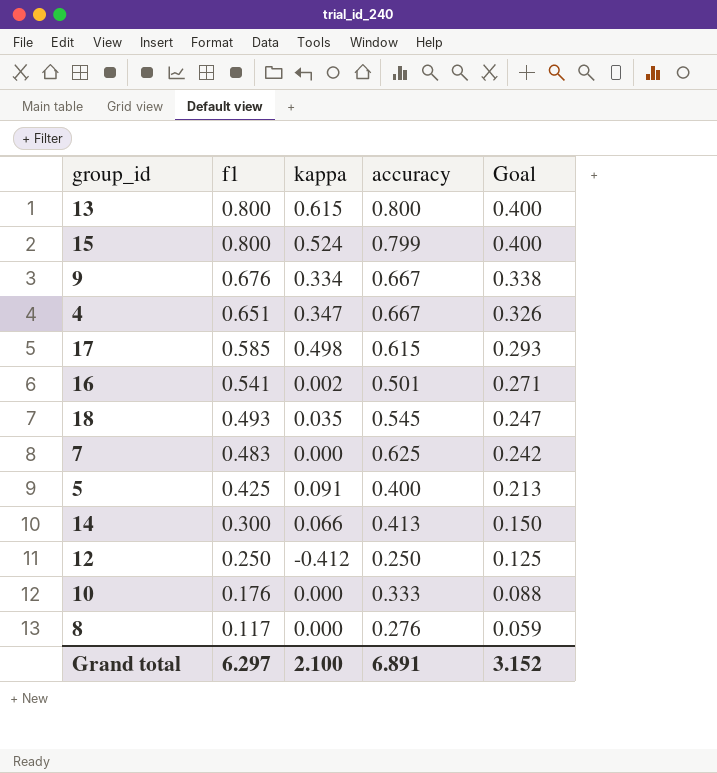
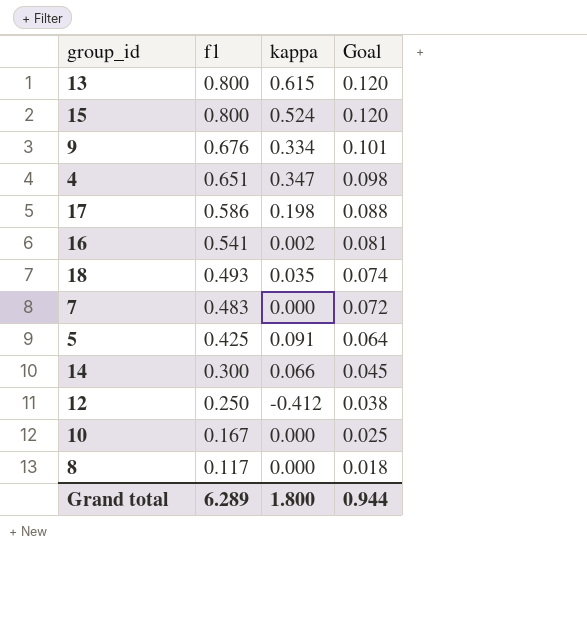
column accuracy | position: 4 -> none
column Goal | formula: [f1] * 0.5 -> [f1] * 0.15
17 | f1: 0.585 -> 0.586
17 | kappa: 0.498 -> 0.198
10 | f1: 0.176 -> 0.167
Grand total | f1: 6.297 -> 6.289
Grand total | kappa: 2.100 -> 1.800
Grand total | Goal: 3.152 -> 0.944

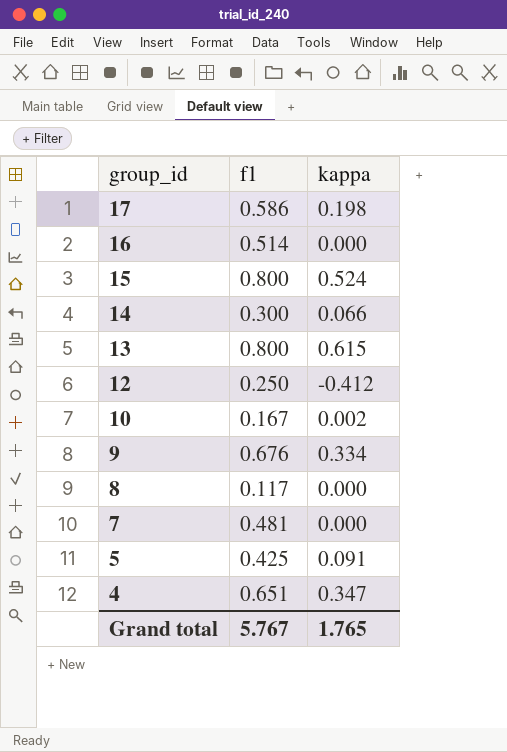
row order: f1 descending -> group_id descending
column Goal | formula: [f1] * 0.15 -> none
row 18: 0.493 | 0.035 | 0.074 -> none
16 | f1: 0.541 -> 0.514
16 | kappa: 0.002 -> 0.000
10 | kappa: 0.000 -> 0.002
7 | f1: 0.483 -> 0.481
Grand total | f1: 6.289 -> 5.767
Grand total | kappa: 1.800 -> 1.765

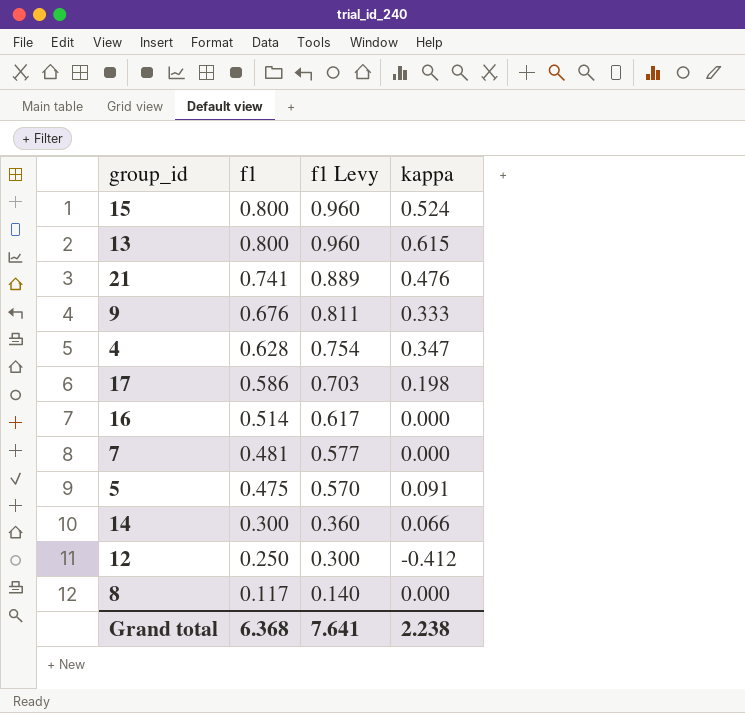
row order: group_id descending -> f1 descending
column f1 Levy | formula: none -> [f1] * 1.2
row 10: 0.167 | 0.002 -> none
row 21: none -> 0.741 | 0.889 | 0.476
9 | kappa: 0.334 -> 0.333
4 | f1: 0.651 -> 0.628
5 | f1: 0.425 -> 0.475
Grand total | f1: 5.767 -> 6.368
Grand total | kappa: 1.765 -> 2.238

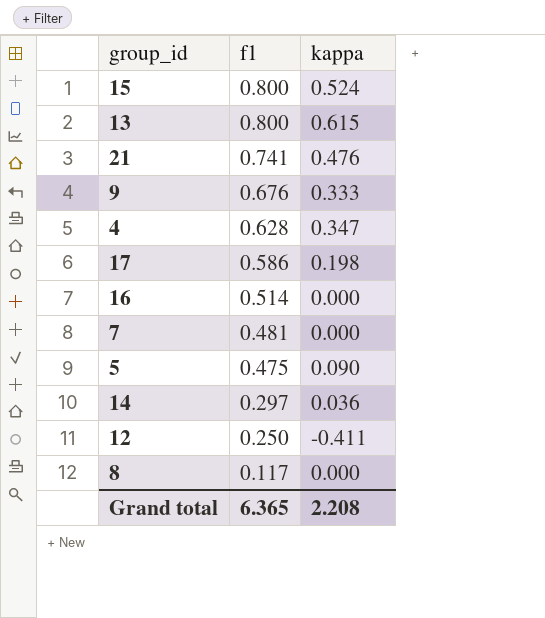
column f1 Levy | formula: [f1] * 1.2 -> none
5 | kappa: 0.091 -> 0.090
14 | f1: 0.300 -> 0.297
14 | kappa: 0.066 -> 0.036
12 | kappa: -0.412 -> -0.411
Grand total | f1: 6.368 -> 6.365
Grand total | kappa: 2.238 -> 2.208

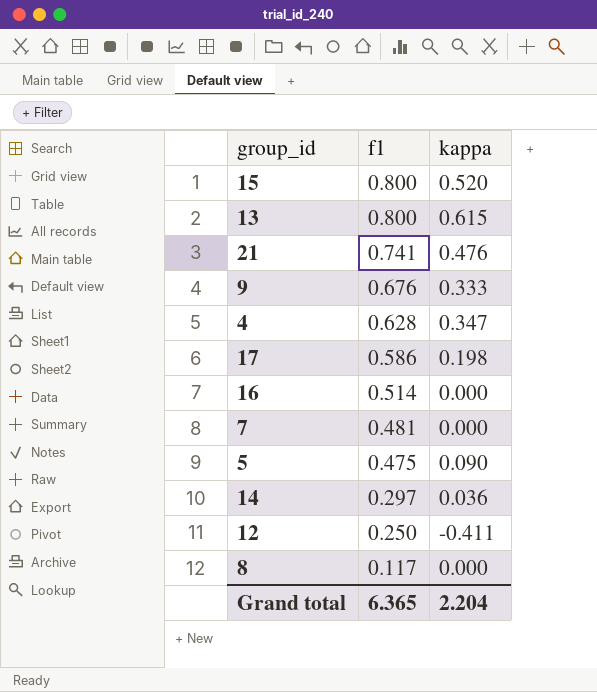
15 | kappa: 0.524 -> 0.520
Grand total | kappa: 2.208 -> 2.204

